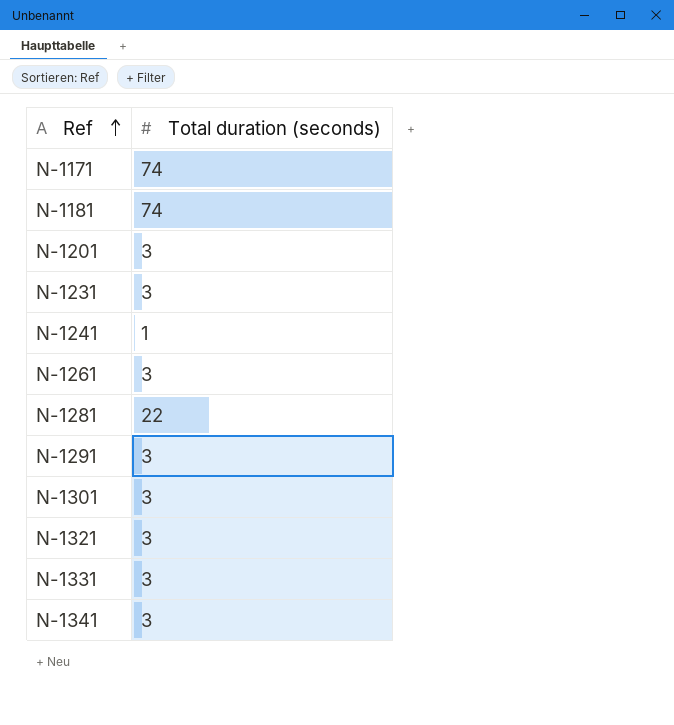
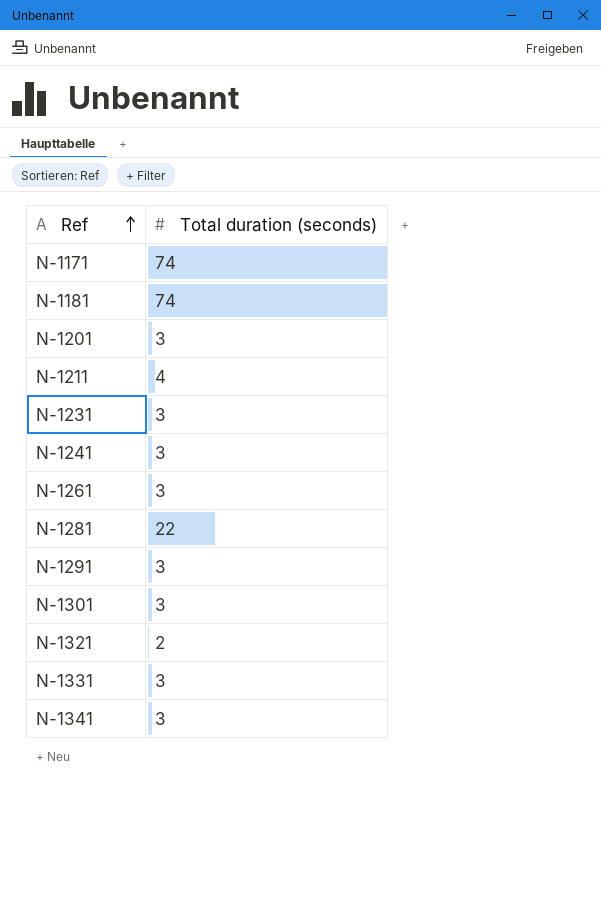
row N-1211: none -> 4
N-1241 | Total duration (seconds): 1 -> 3
N-1321 | Total duration (seconds): 3 -> 2

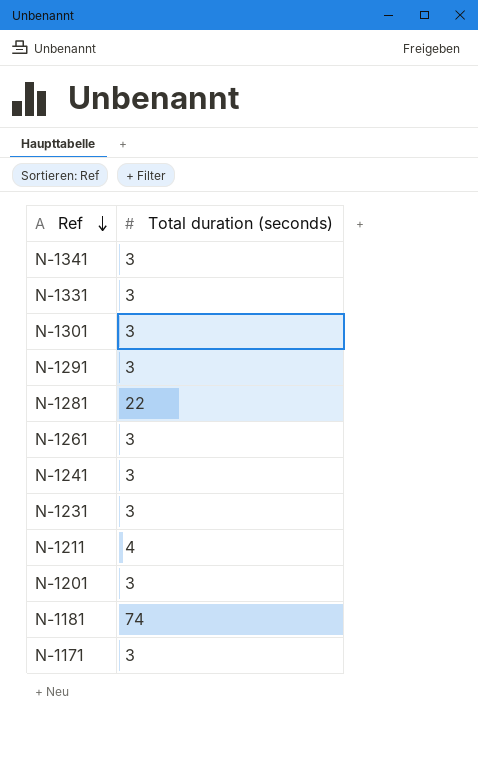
row order: Ref ascending -> Ref descending
row N-1321: 2 -> none
N-1171 | Total duration (seconds): 74 -> 3

